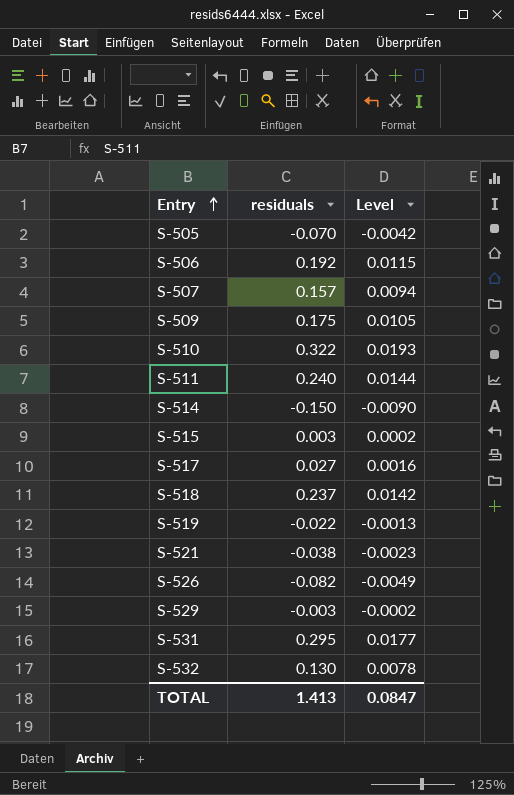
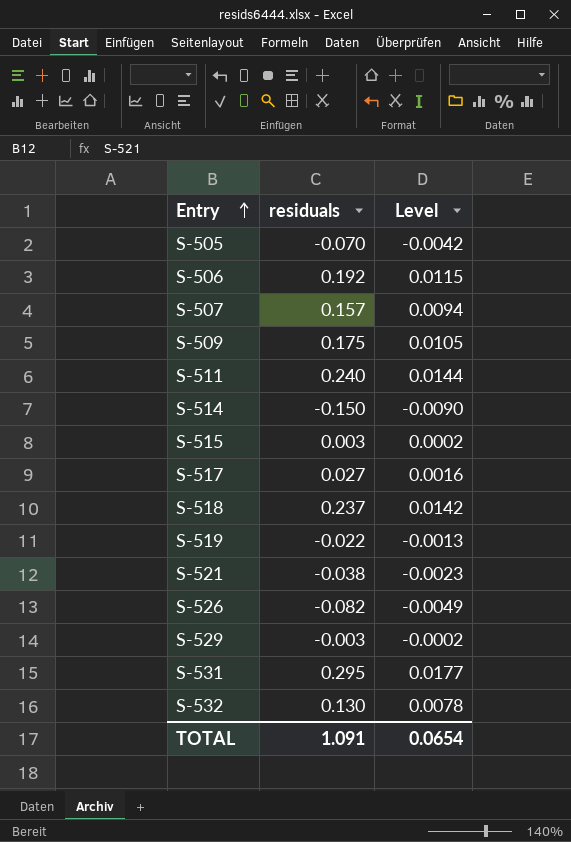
row S-510: 0.322 | 0.0193 -> none
TOTAL | residuals: 1.413 -> 1.091
TOTAL | Level: 0.0847 -> 0.0654

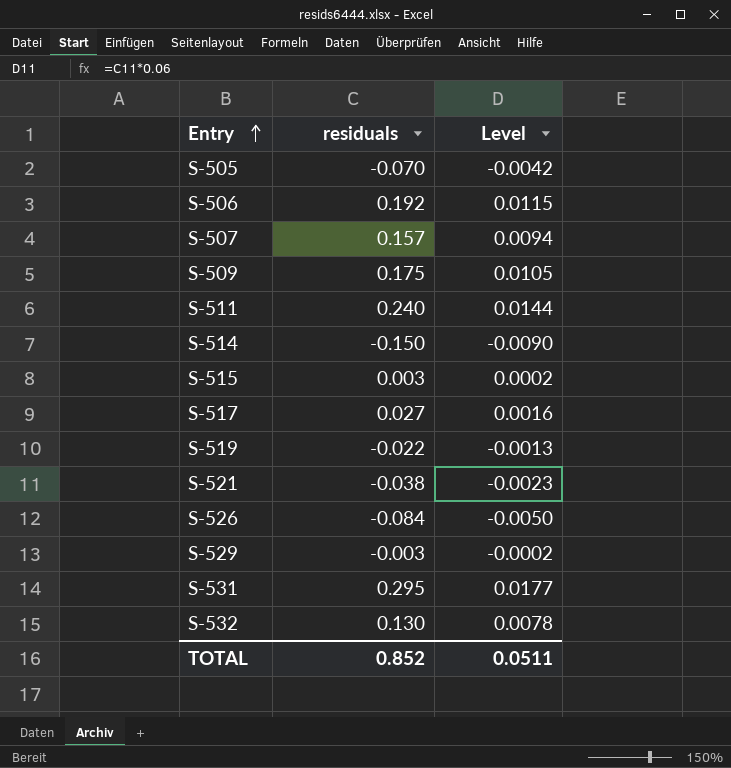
row S-518: 0.237 | 0.0142 -> none
S-526 | residuals: -0.082 -> -0.084
S-526 | Level: -0.0049 -> -0.0050
TOTAL | residuals: 1.091 -> 0.852
TOTAL | Level: 0.0654 -> 0.0511

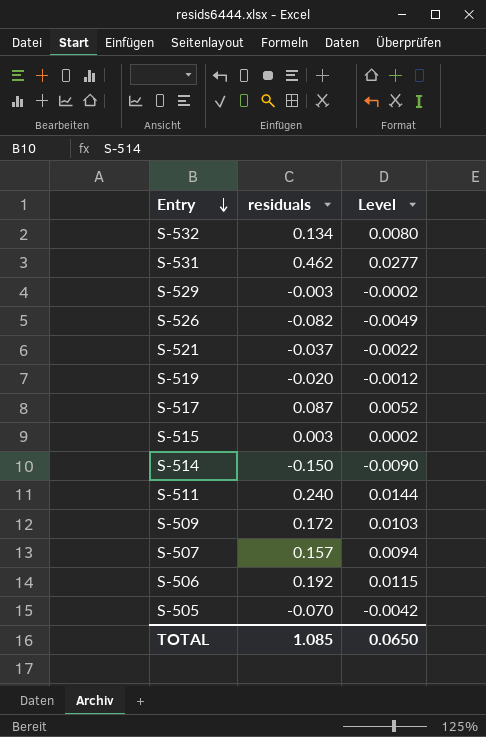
row order: Entry ascending -> Entry descending
S-532 | residuals: 0.130 -> 0.134
S-532 | Level: 0.0078 -> 0.0080
S-531 | residuals: 0.295 -> 0.462
S-531 | Level: 0.0177 -> 0.0277
S-526 | residuals: -0.084 -> -0.082
S-526 | Level: -0.0050 -> -0.0049
S-521 | residuals: -0.038 -> -0.037
S-521 | Level: -0.0023 -> -0.0022
S-519 | residuals: -0.022 -> -0.020
S-519 | Level: -0.0013 -> -0.0012
S-517 | residuals: 0.027 -> 0.087
S-517 | Level: 0.0016 -> 0.0052
S-509 | residuals: 0.175 -> 0.172
S-509 | Level: 0.0105 -> 0.0103
TOTAL | residuals: 0.852 -> 1.085
TOTAL | Level: 0.0511 -> 0.0650

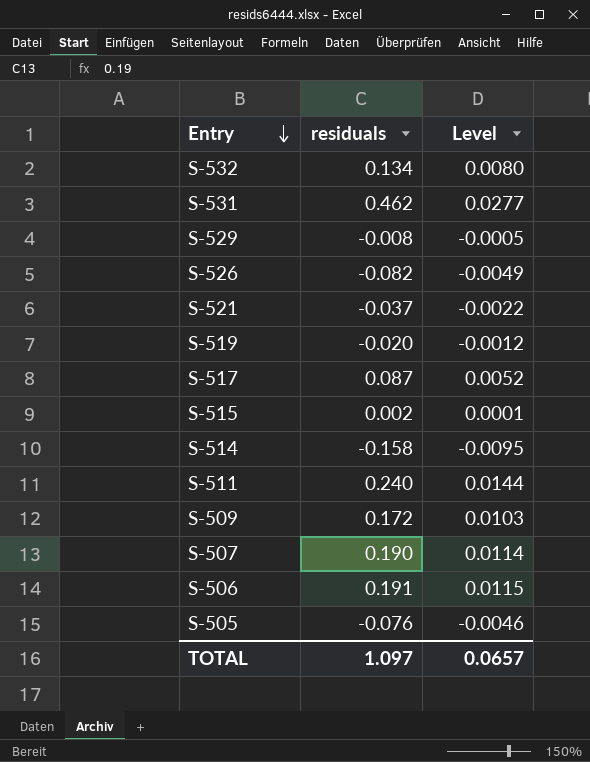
S-529 | residuals: -0.003 -> -0.008
S-529 | Level: -0.0002 -> -0.0005
S-515 | residuals: 0.003 -> 0.002
S-515 | Level: 0.0002 -> 0.0001
S-514 | residuals: -0.150 -> -0.158
S-514 | Level: -0.0090 -> -0.0095
S-507 | residuals: 0.157 -> 0.190
S-507 | Level: 0.0094 -> 0.0114
S-506 | residuals: 0.192 -> 0.191
S-505 | residuals: -0.070 -> -0.076
S-505 | Level: -0.0042 -> -0.0046
TOTAL | residuals: 1.085 -> 1.097
TOTAL | Level: 0.0650 -> 0.0657

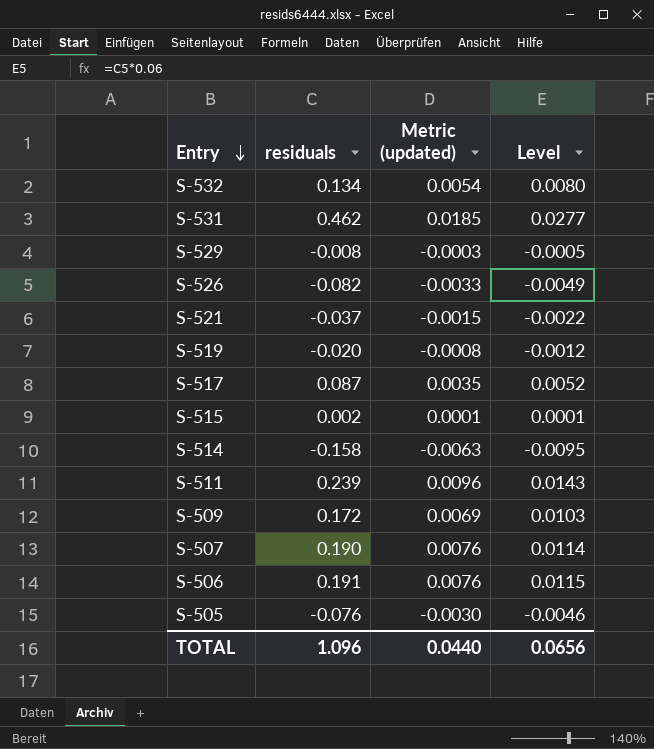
column Metric (updated) | formula: none -> [residuals] * 0.04
S-511 | residuals: 0.240 -> 0.239
S-511 | Level: 0.0144 -> 0.0143
TOTAL | residuals: 1.097 -> 1.096
TOTAL | Level: 0.0657 -> 0.0656

